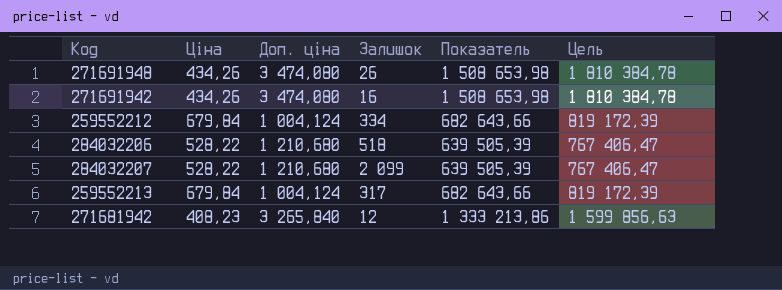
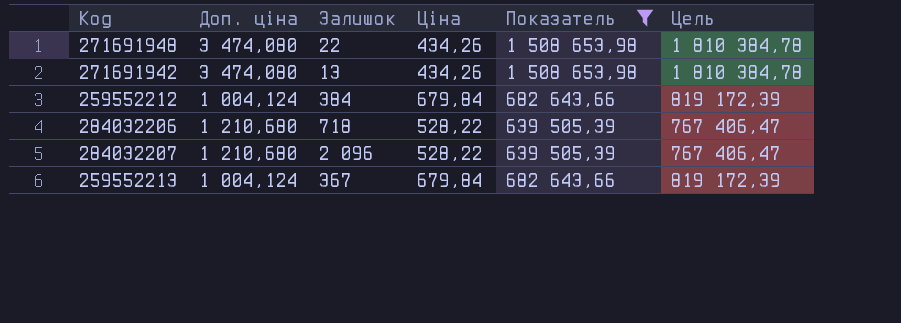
filter: none -> Показатель != 1 333 213,86
column Ціна | position: 2 -> 4
271691948 | Залишок: 26 -> 22
271691942 | Залишок: 16 -> 13
259552212 | Залишок: 334 -> 384
284032206 | Залишок: 518 -> 718
284032207 | Залишок: 2 099 -> 2 096
259552213 | Залишок: 317 -> 367

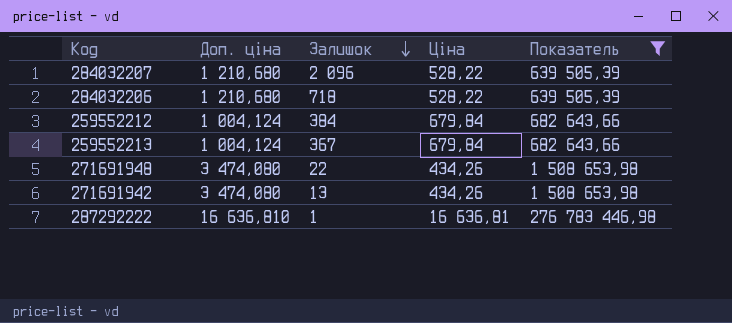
row order: none -> Залишок descending
column Цель | formula: [Показатель] * 1,2 -> none
row 287292222: none -> 16 636,810 | 1 | 16 636,81 | 276 783 446,98

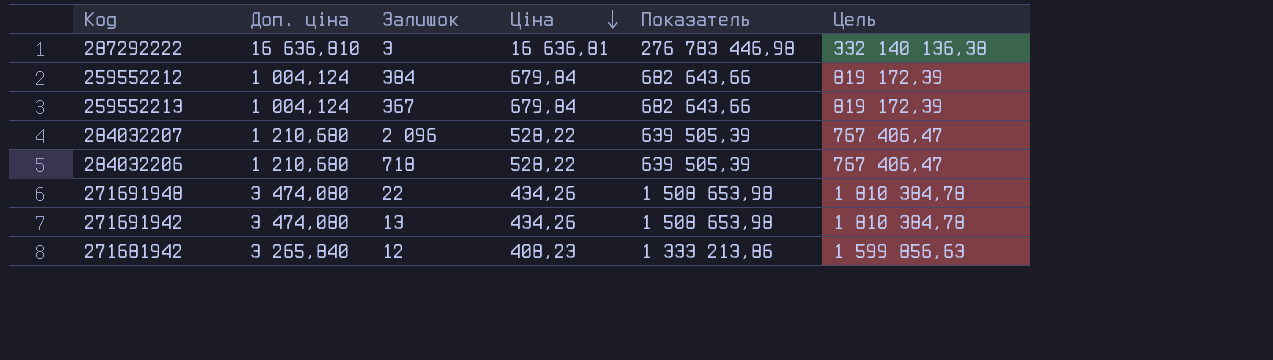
filter: Показатель != 1 333 213,86 -> none
row order: Залишок descending -> Ціна descending
column Цель | formula: none -> [Показатель] * 1,2
287292222 | Залишок: 1 -> 3

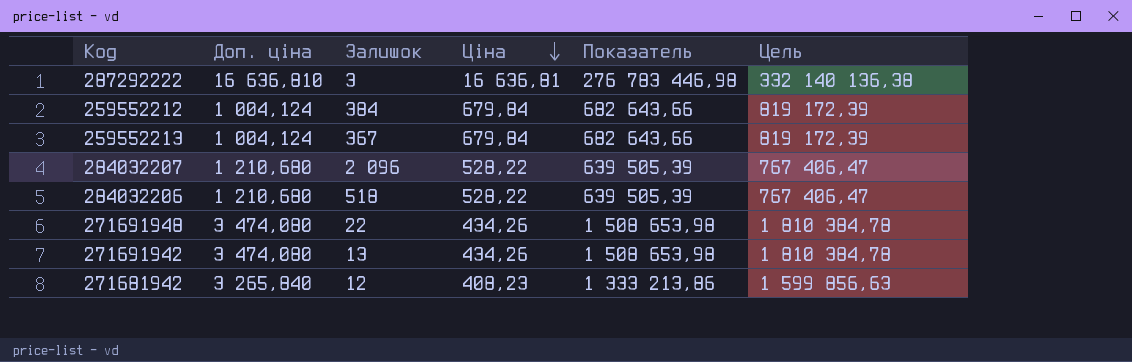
284032206 | Залишок: 718 -> 518

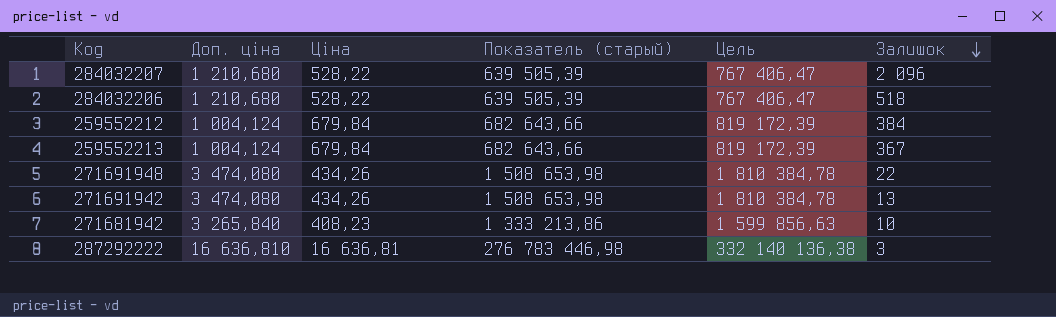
row order: Ціна descending -> Залишок descending
column name: Показатель -> Показатель (старый)
column Залишок | position: 3 -> 6
271681942 | Залишок: 12 -> 10

